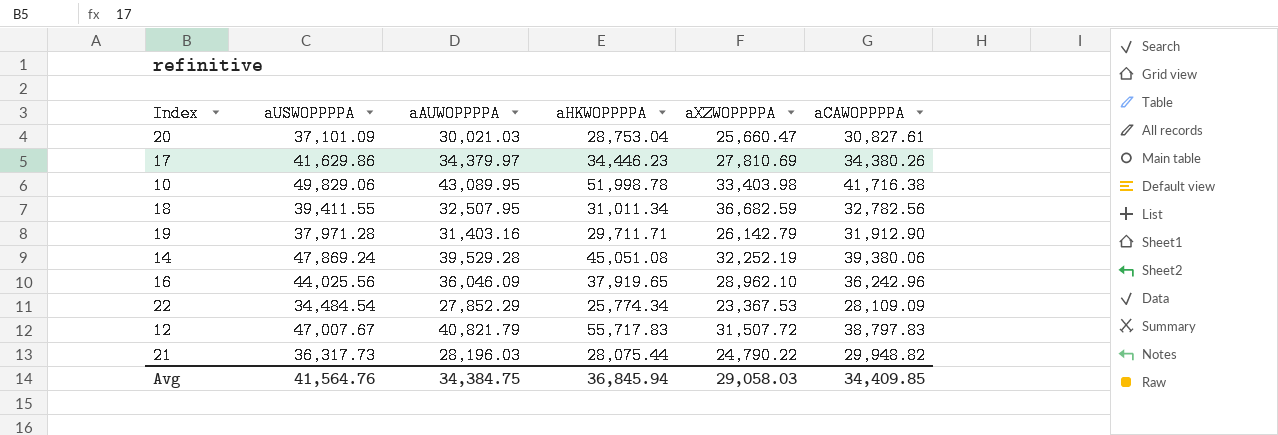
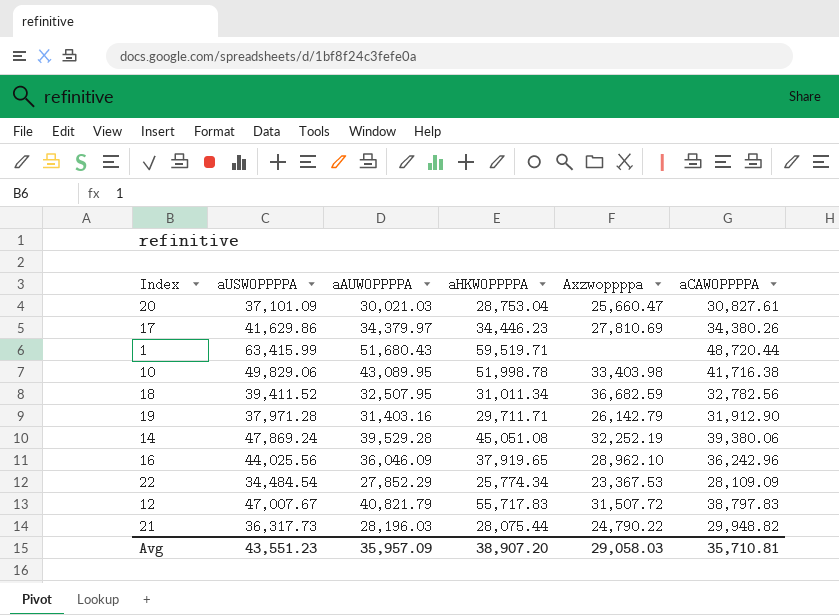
column name: aXZWOPPPPA -> Axzwoppppa
row 1: none -> 63,415.99 | 51,680.43 | 59,519.71 | none | 48,720.44
18 | aUSWOPPPPA: 39,411.55 -> 39,411.52
Avg | aUSWOPPPPA: 41,564.76 -> 43,551.23
Avg | aAUWOPPPPA: 34,384.75 -> 35,957.09
Avg | aHKWOPPPPA: 36,845.94 -> 38,907.20
Avg | aCAWOPPPPA: 34,409.85 -> 35,710.81

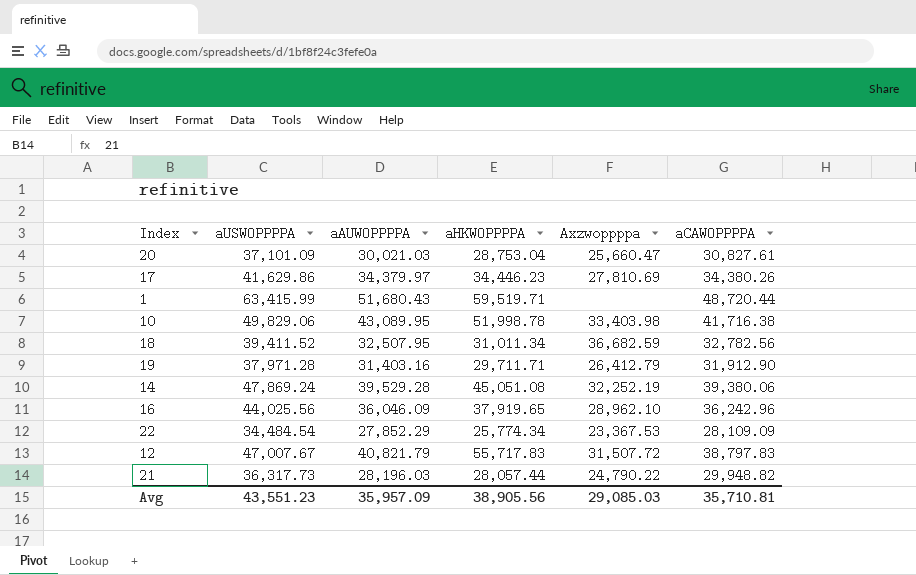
19 | Axzwoppppa: 26,142.79 -> 26,412.79
21 | aHKWOPPPPA: 28,075.44 -> 28,057.44
Avg | aHKWOPPPPA: 38,907.20 -> 38,905.56
Avg | Axzwoppppa: 29,058.03 -> 29,085.03

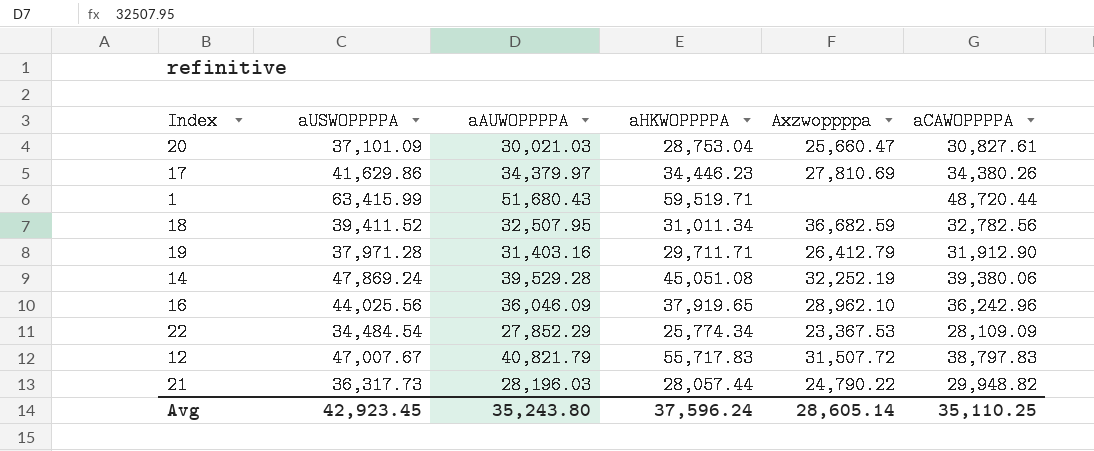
row 10: 49,829.06 | 43,089.95 | 51,998.78 | 33,403.98 | 41,716.38 -> none
Avg | aUSWOPPPPA: 43,551.23 -> 42,923.45
Avg | aAUWOPPPPA: 35,957.09 -> 35,243.80
Avg | aHKWOPPPPA: 38,905.56 -> 37,596.24
Avg | Axzwoppppa: 29,085.03 -> 28,605.14
Avg | aCAWOPPPPA: 35,710.81 -> 35,110.25

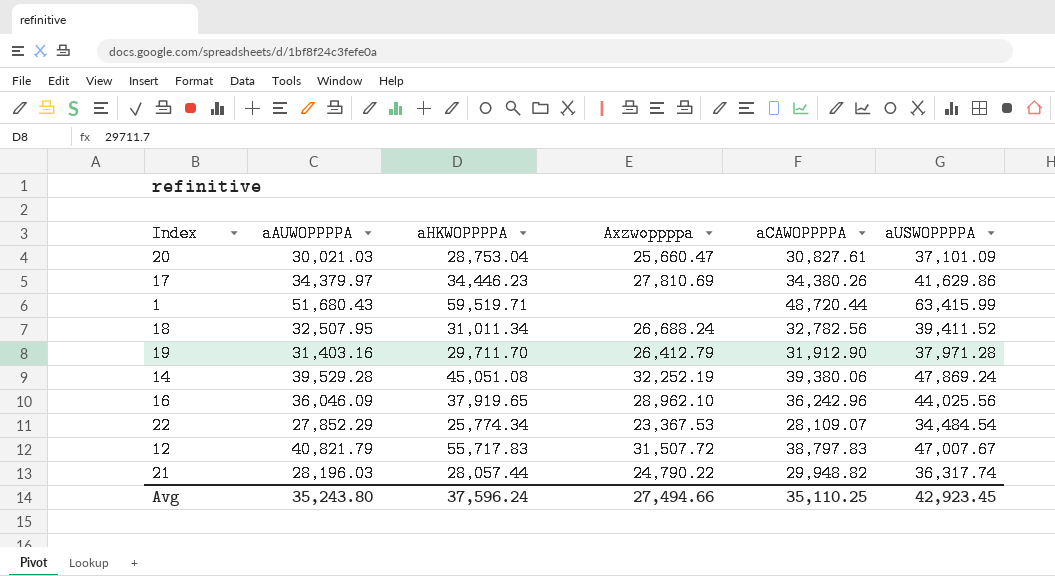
column aUSWOPPPPA | position: 2 -> 6
18 | Axzwoppppa: 36,682.59 -> 26,688.24
19 | aHKWOPPPPA: 29,711.71 -> 29,711.70
22 | aCAWOPPPPA: 28,109.09 -> 28,109.07
21 | aUSWOPPPPA: 36,317.73 -> 36,317.74
Avg | Axzwoppppa: 28,605.14 -> 27,494.66

